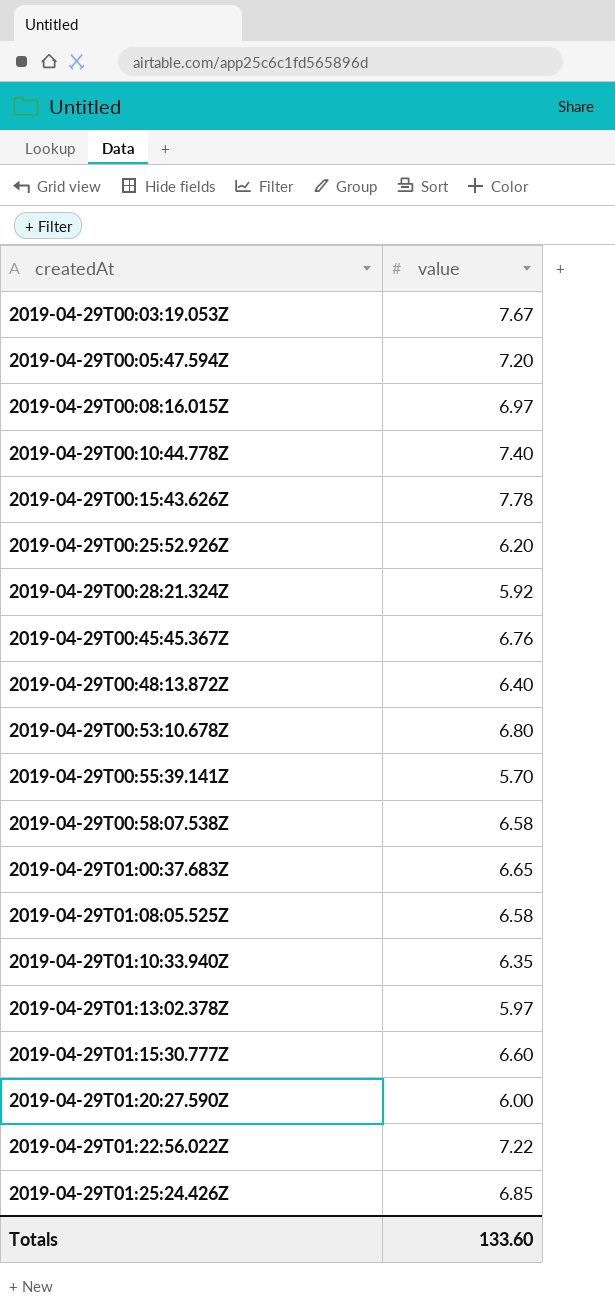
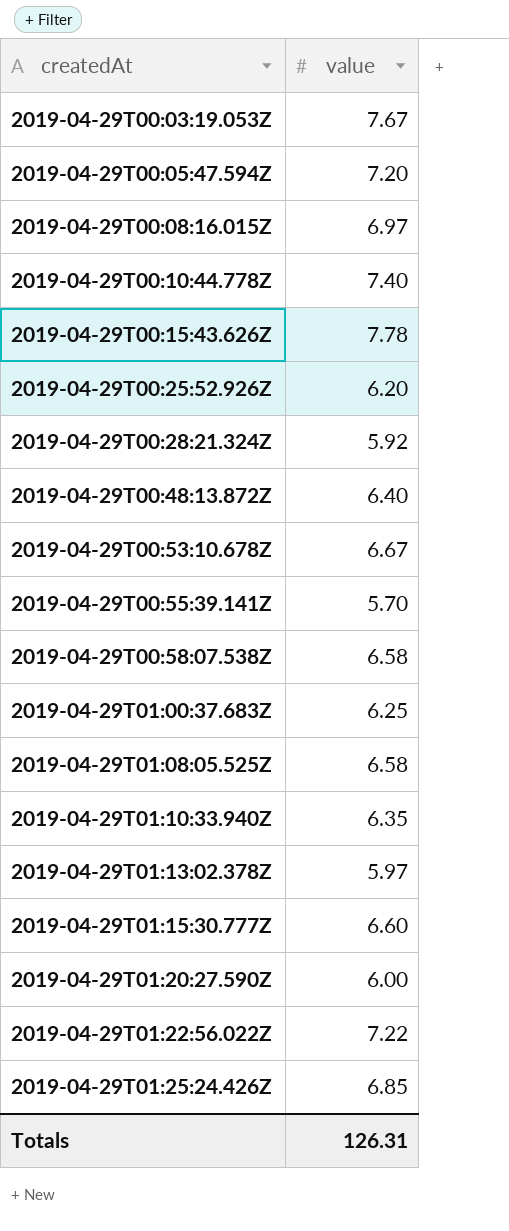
row 2019-04-29T00:45:45.367Z: 6.76 -> none
2019-04-29T00:53:10.678Z | value: 6.80 -> 6.67
2019-04-29T01:00:37.683Z | value: 6.65 -> 6.25
Totals | value: 133.60 -> 126.31

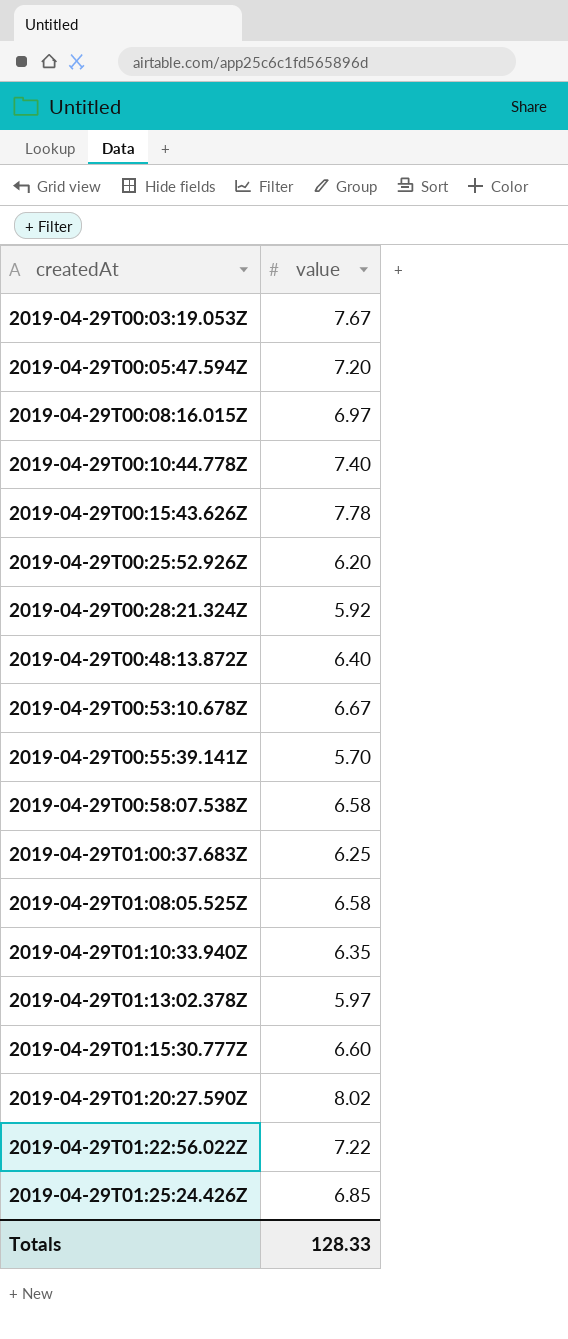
2019-04-29T01:20:27.590Z | value: 6.00 -> 8.02
Totals | value: 126.31 -> 128.33

